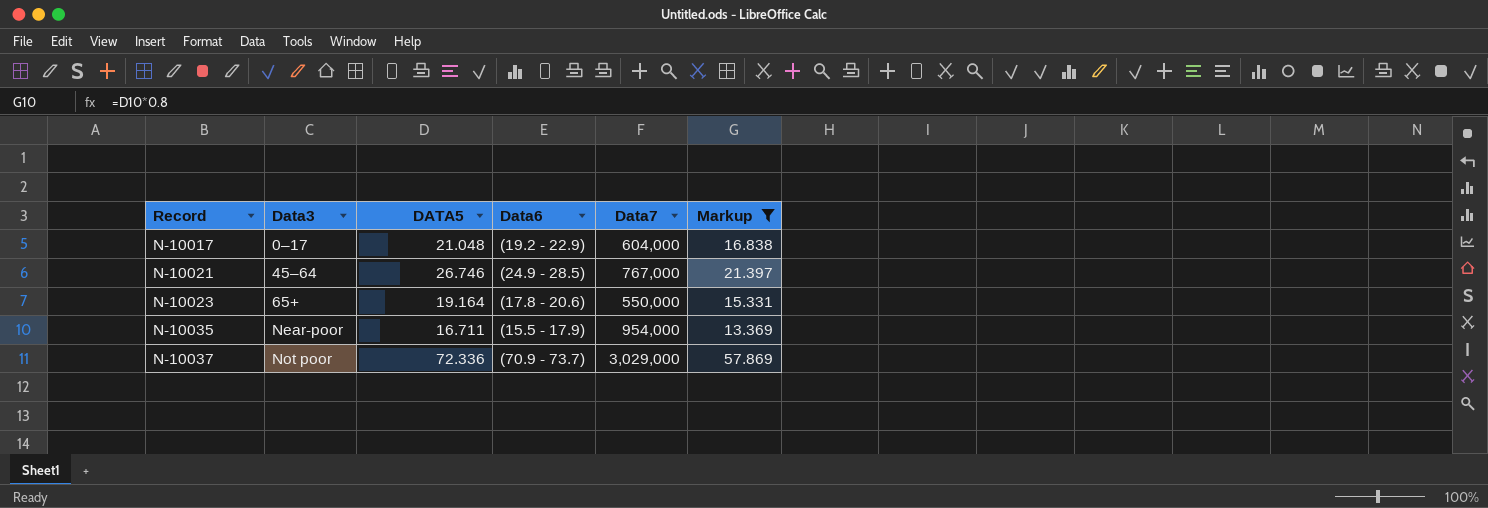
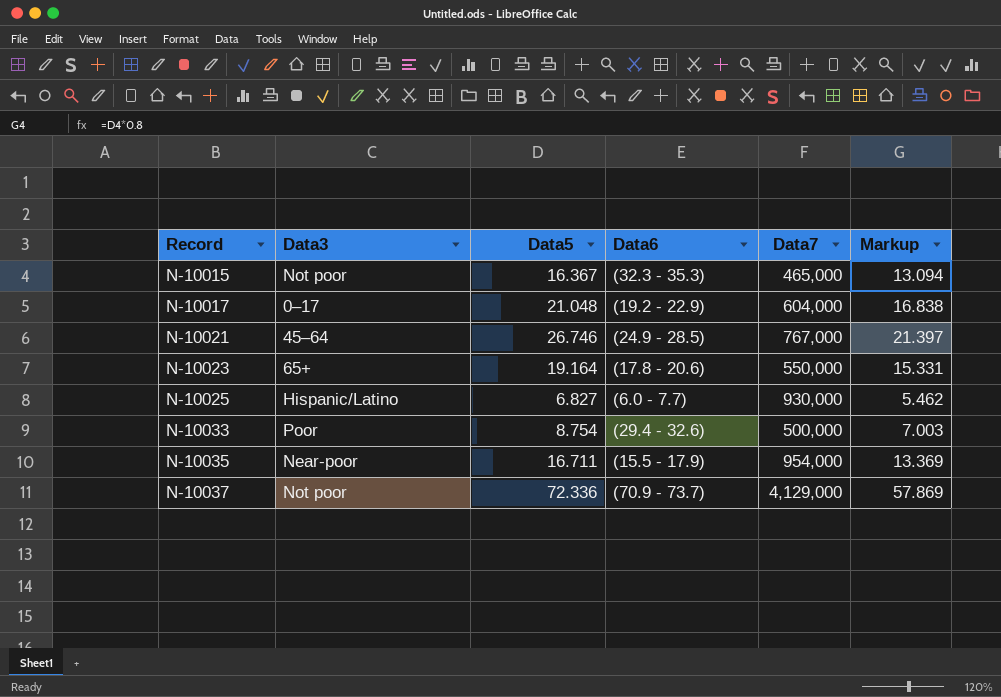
filter: Markup >= 13.369 -> none
column name: DATA5 -> Data5
N-10037 | Data7: 3,029,000 -> 4,129,000

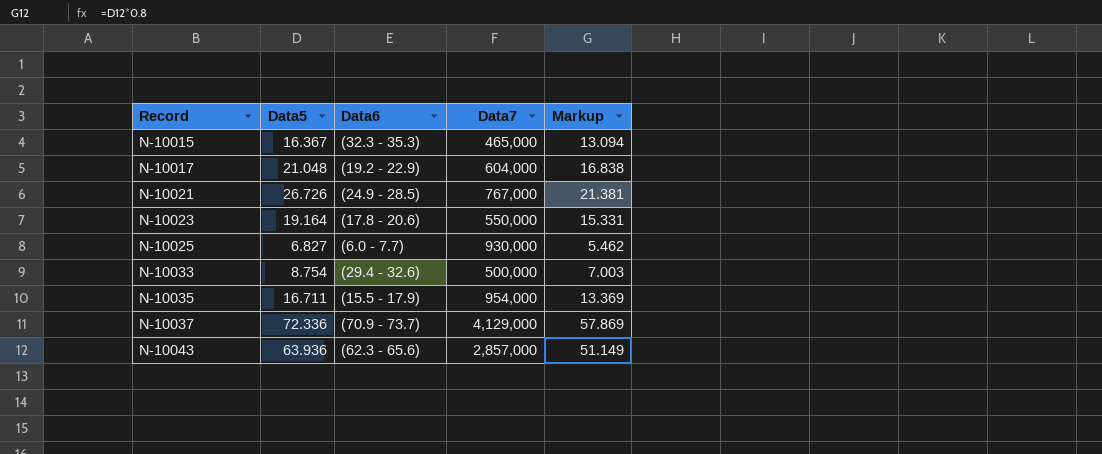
column Data3 | position: 2 -> none
N-10021 | Data5: 26.746 -> 26.726
N-10021 | Markup: 21.397 -> 21.381
row N-10043: none -> 63.936 | (62.3 - 65.6) | 2,857,000 | 51.149

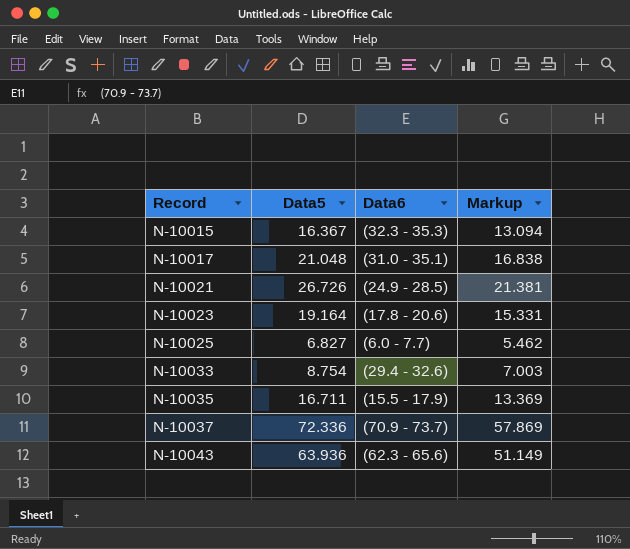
column Data7 | position: 4 -> none
N-10017 | Data6: (19.2 - 22.9) -> (31.0 - 35.1)

